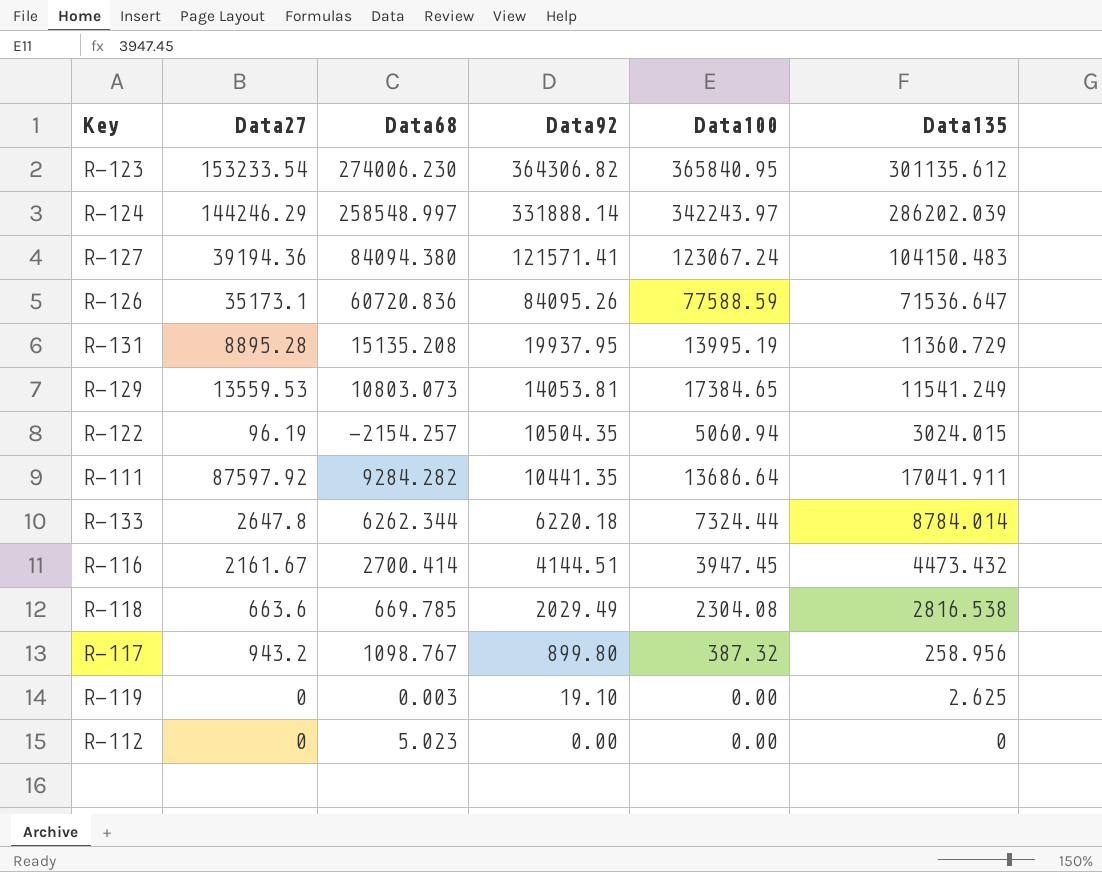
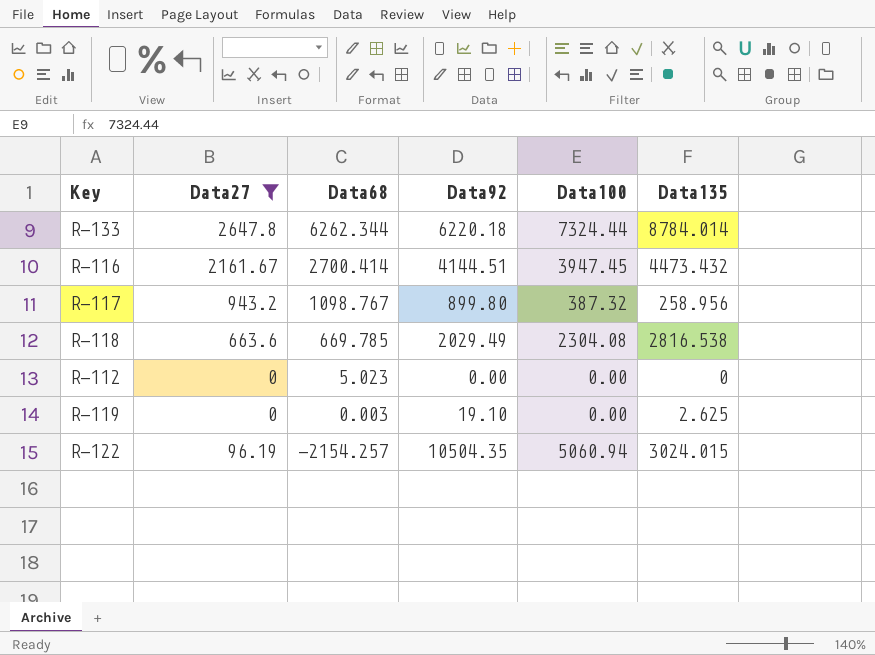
filter: none -> Data27 <= 2647.8
row order: Data92 descending -> Data68 descending

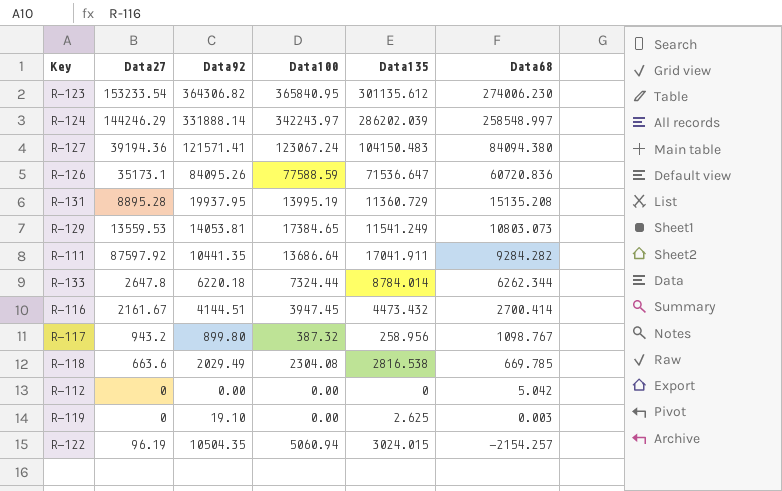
filter: Data27 <= 2647.8 -> none
column Data68 | position: 3 -> 6
R-112 | Data68: 5.023 -> 5.042

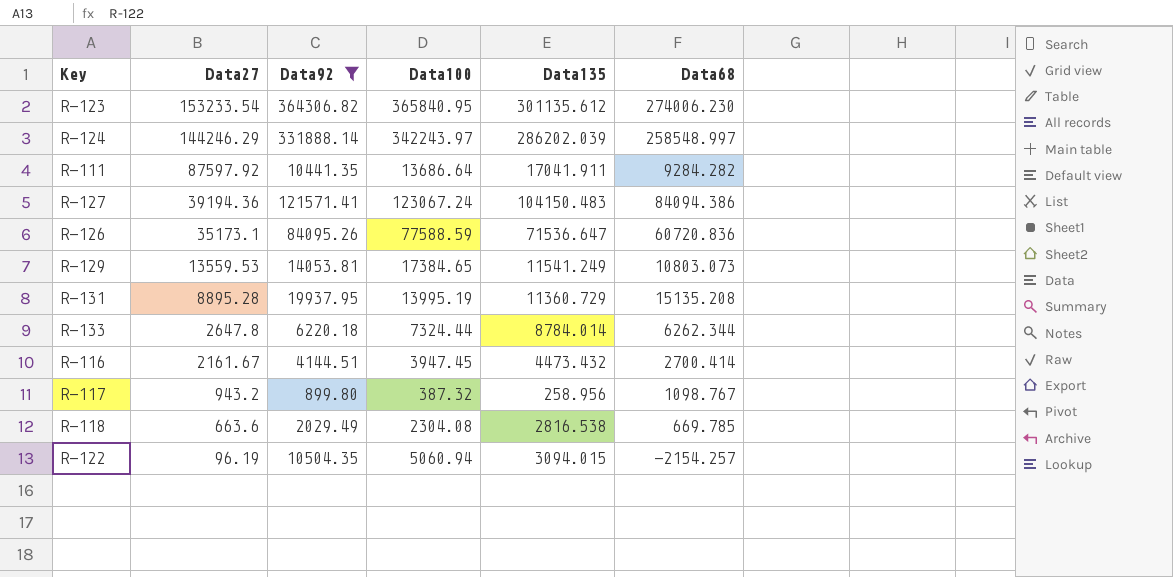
filter: none -> Data92 >= 899.80
row order: Data68 descending -> Data27 descending
R-127 | Data68: 84094.380 -> 84094.386
R-122 | Data135: 3024.015 -> 3094.015

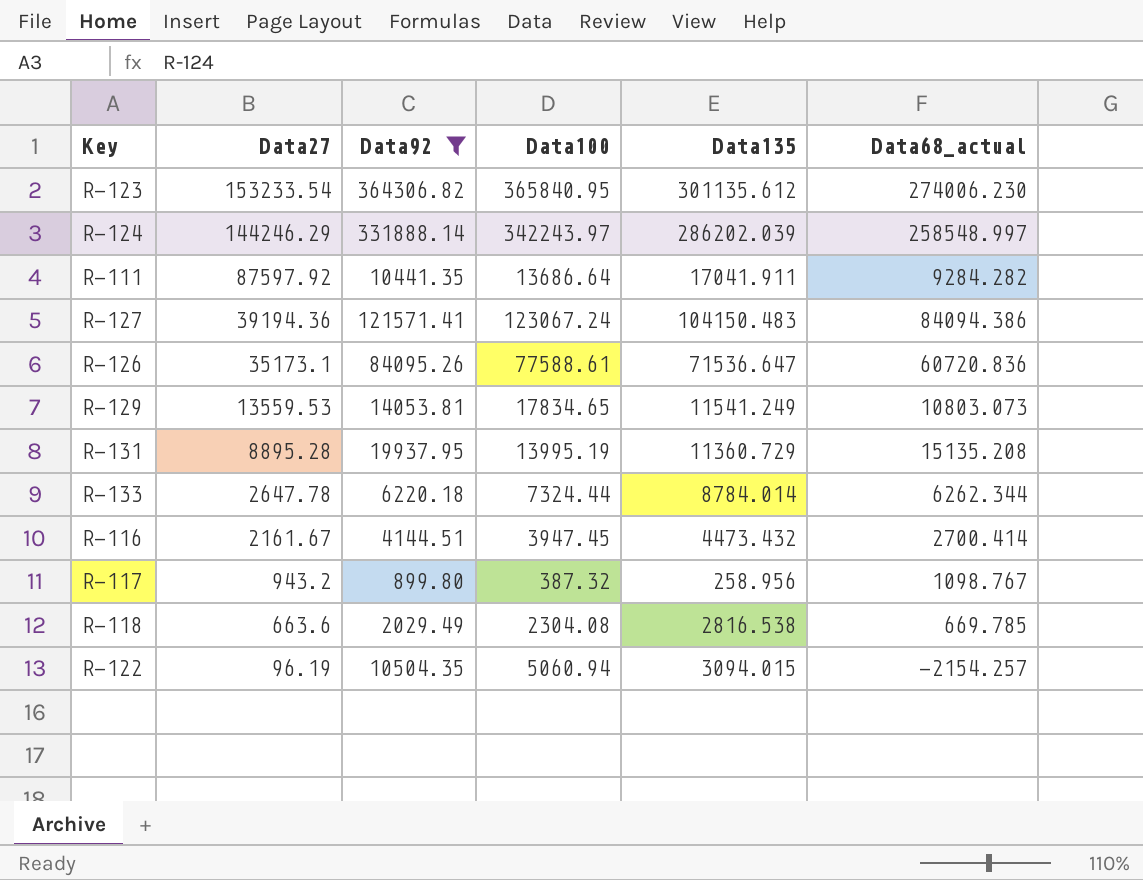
column name: Data68 -> Data68_actual
R-126 | Data100: 77588.59 -> 77588.61
R-129 | Data100: 17384.65 -> 17834.65
R-133 | Data27: 2647.8 -> 2647.78

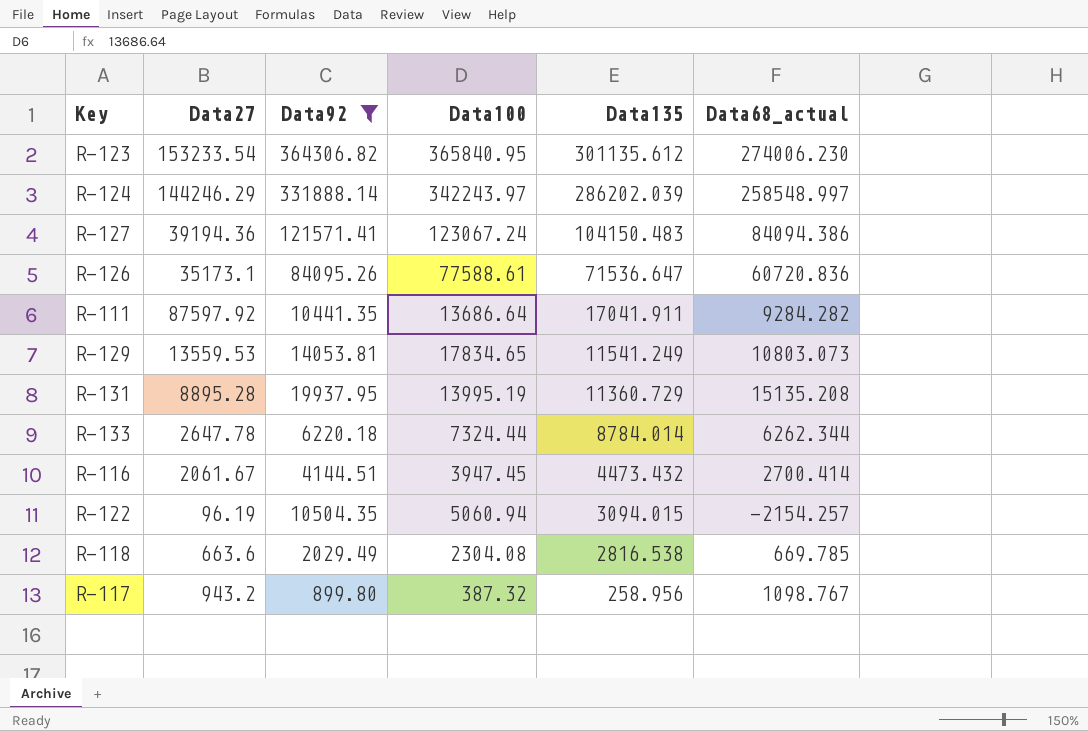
row order: Data27 descending -> Data135 descending
R-116 | Data27: 2161.67 -> 2061.67

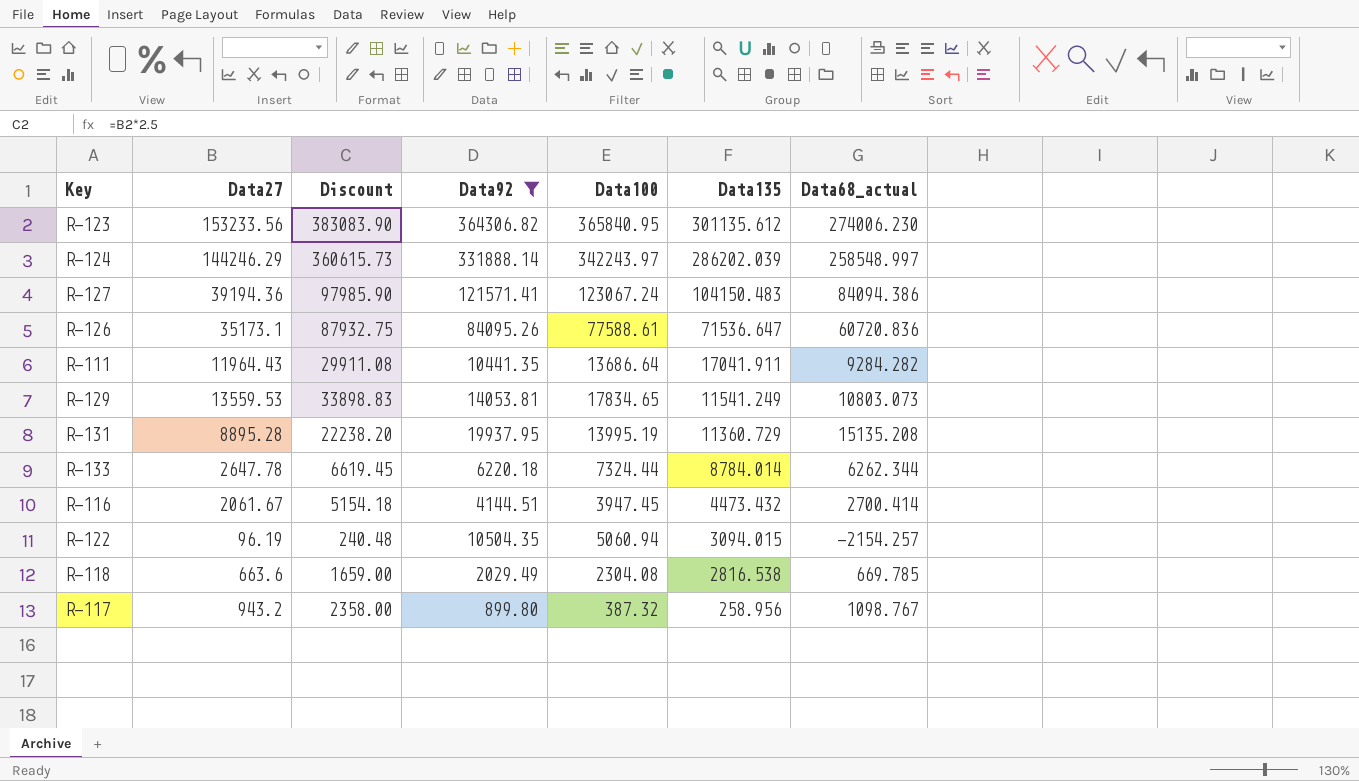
column Discount | formula: none -> [Data27] * 2.5
R-123 | Data27: 153233.54 -> 153233.56
R-111 | Data27: 87597.92 -> 11964.43

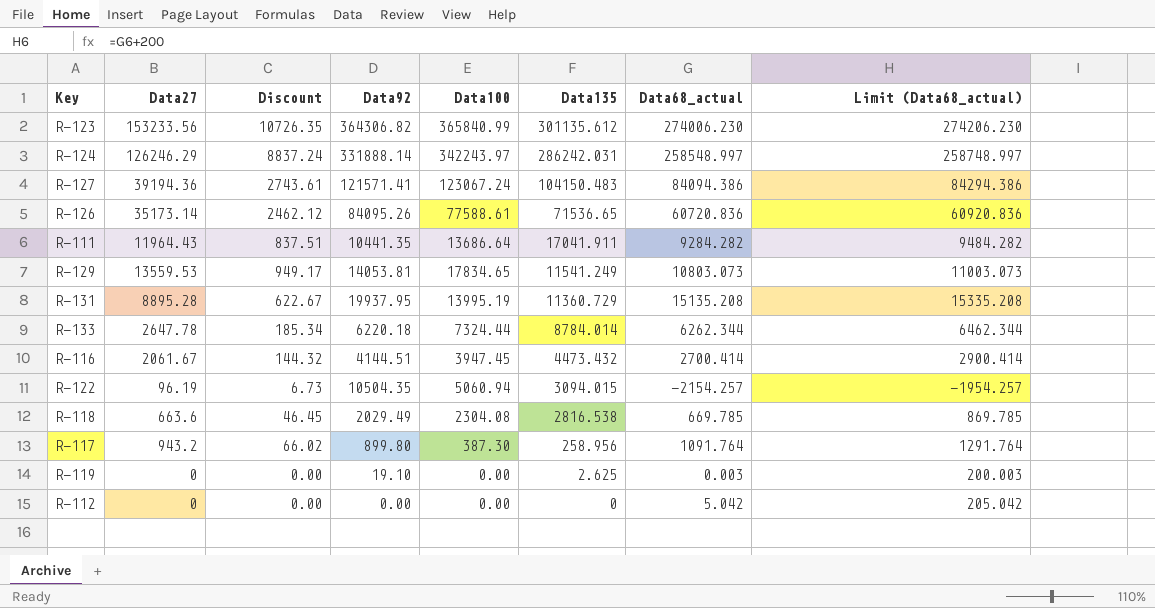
filter: Data92 >= 899.80 -> none
column Discount | formula: [Data27] * 2.5 -> [Data27] * 0.07
column Limit (Data68_actual) | formula: none -> [Data68_actual] + 200
R-123 | Data100: 365840.95 -> 365840.99
R-124 | Data27: 144246.29 -> 126246.29
R-124 | Data135: 286202.039 -> 286242.031
R-126 | Data27: 35173.1 -> 35173.14
R-126 | Data135: 71536.647 -> 71536.65
R-117 | Data100: 387.32 -> 387.30
R-117 | Data68_actual: 1098.767 -> 1091.764

